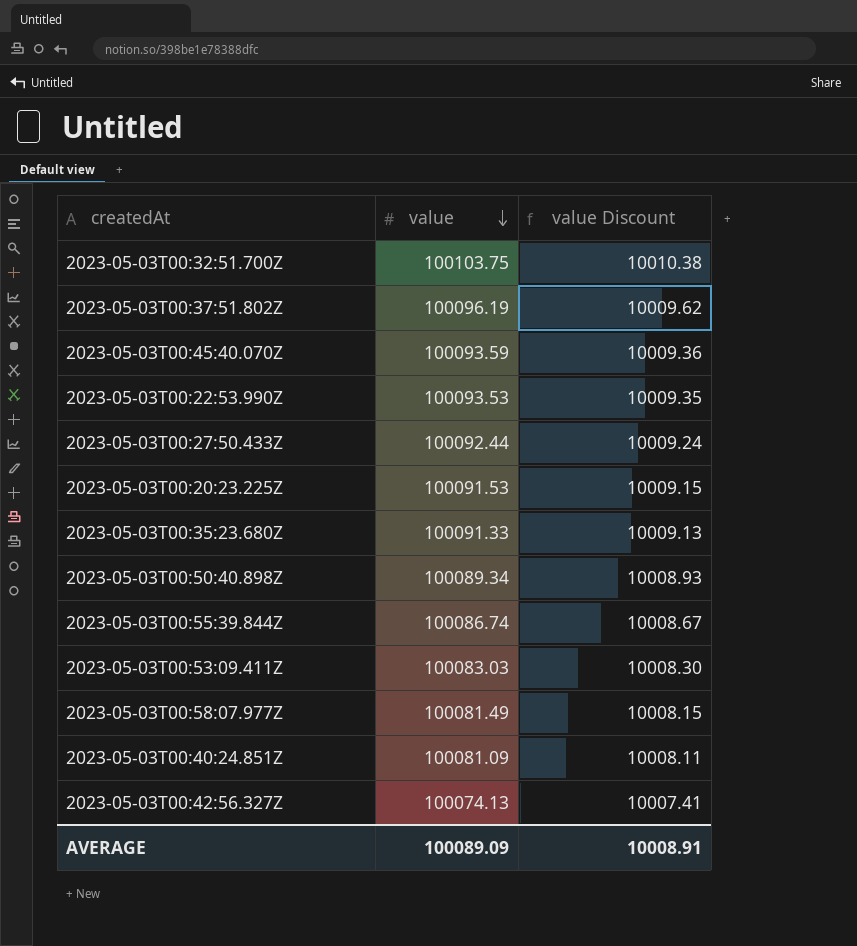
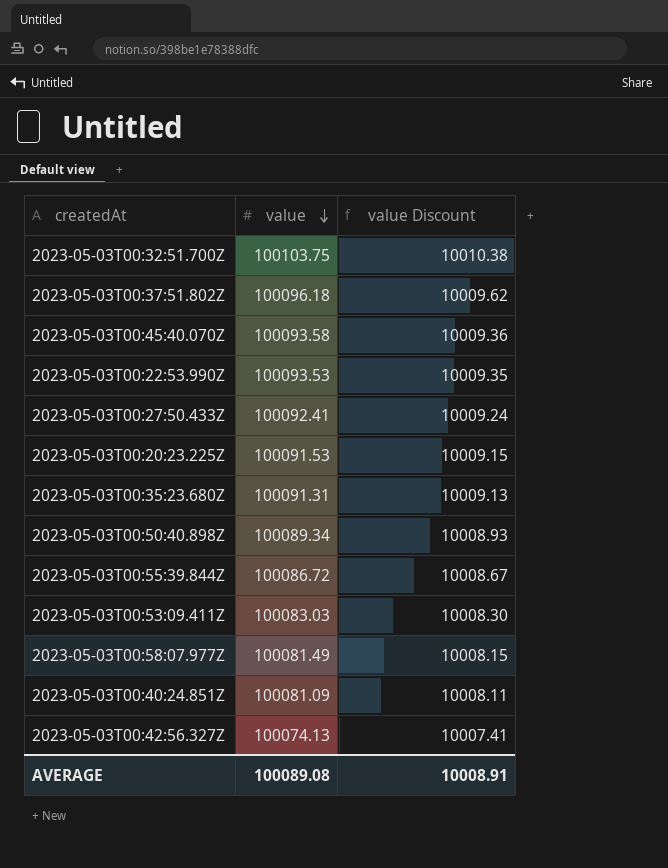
2023-05-03T00:37:51.802Z | value: 100096.19 -> 100096.18
2023-05-03T00:45:40.070Z | value: 100093.59 -> 100093.58
2023-05-03T00:27:50.433Z | value: 100092.44 -> 100092.41
2023-05-03T00:35:23.680Z | value: 100091.33 -> 100091.31
2023-05-03T00:55:39.844Z | value: 100086.74 -> 100086.72
AVERAGE | value: 100089.09 -> 100089.08

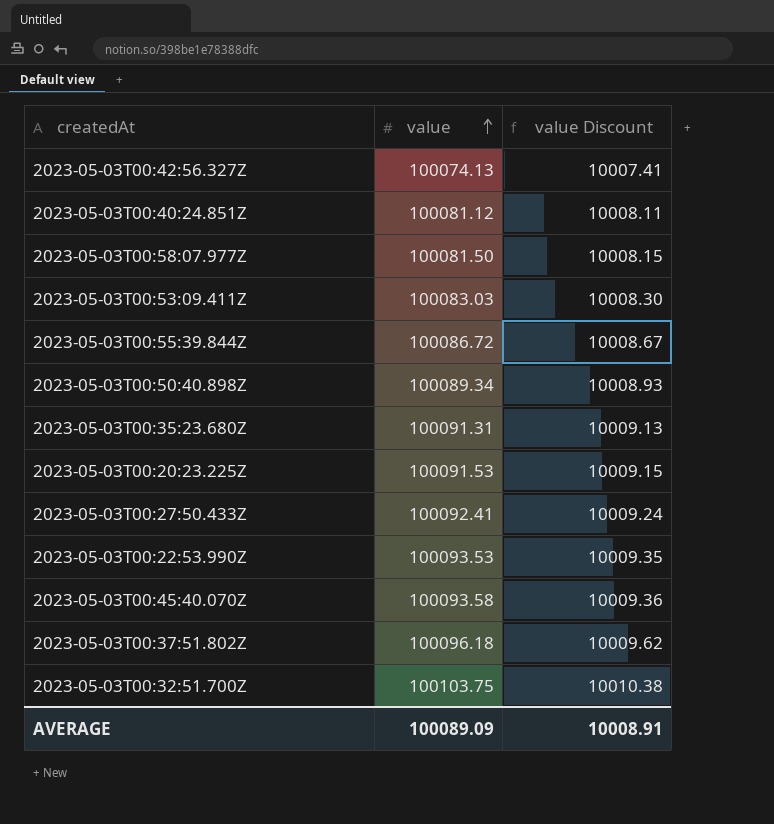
row order: value descending -> value ascending
2023-05-03T00:40:24.851Z | value: 100081.09 -> 100081.12
2023-05-03T00:58:07.977Z | value: 100081.49 -> 100081.50
AVERAGE | value: 100089.08 -> 100089.09

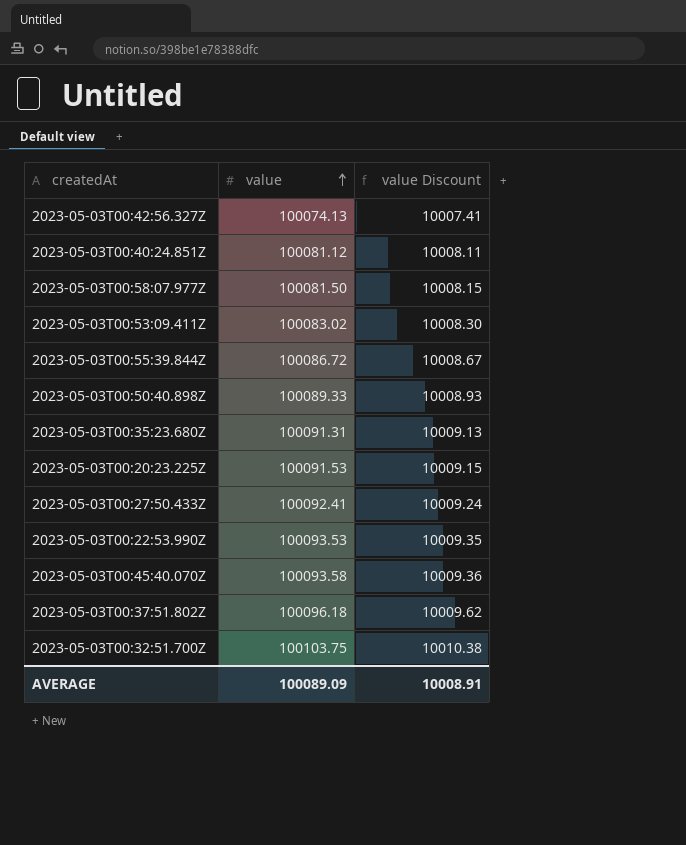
2023-05-03T00:53:09.411Z | value: 100083.03 -> 100083.02
2023-05-03T00:50:40.898Z | value: 100089.34 -> 100089.33

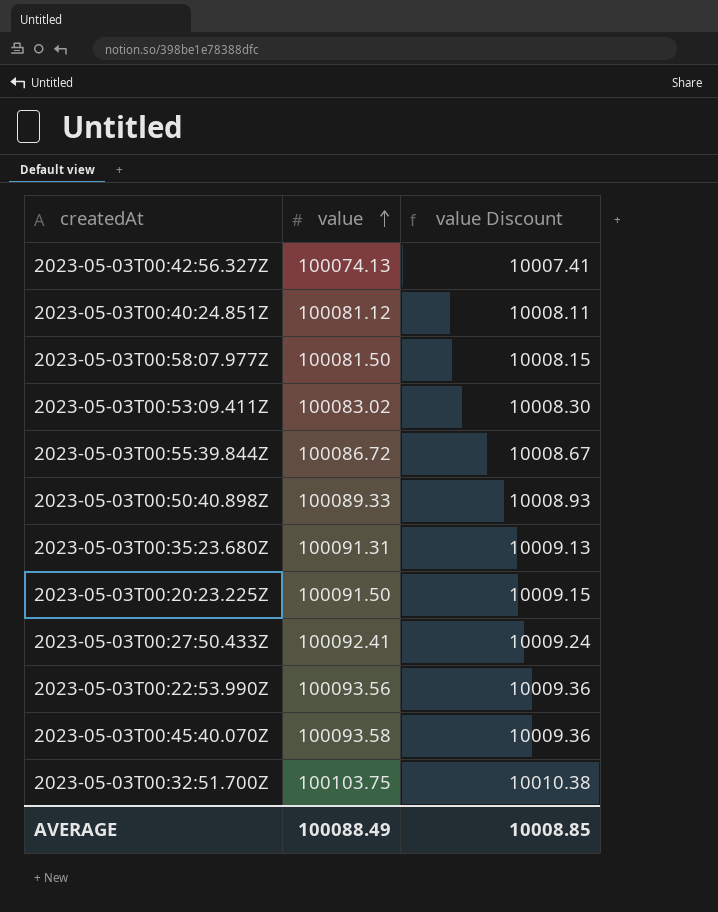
row 2023-05-03T00:37:51.802Z: 100096.18 | 10009.62 -> none
2023-05-03T00:20:23.225Z | value: 100091.53 -> 100091.50
2023-05-03T00:22:53.990Z | value: 100093.53 -> 100093.56
2023-05-03T00:22:53.990Z | value Discount: 10009.35 -> 10009.36
AVERAGE | value: 100089.09 -> 100088.49
AVERAGE | value Discount: 10008.91 -> 10008.85

